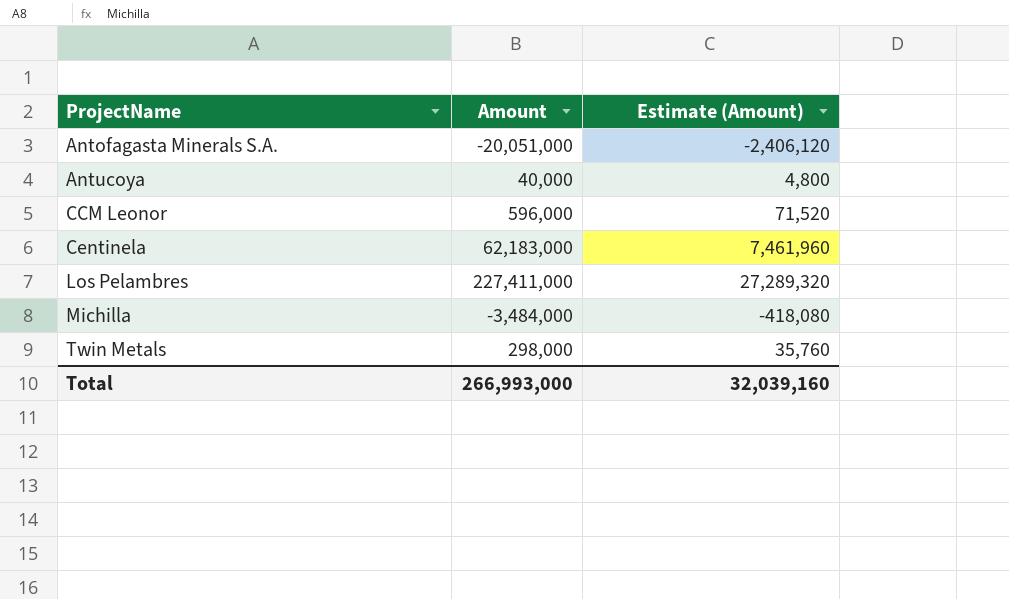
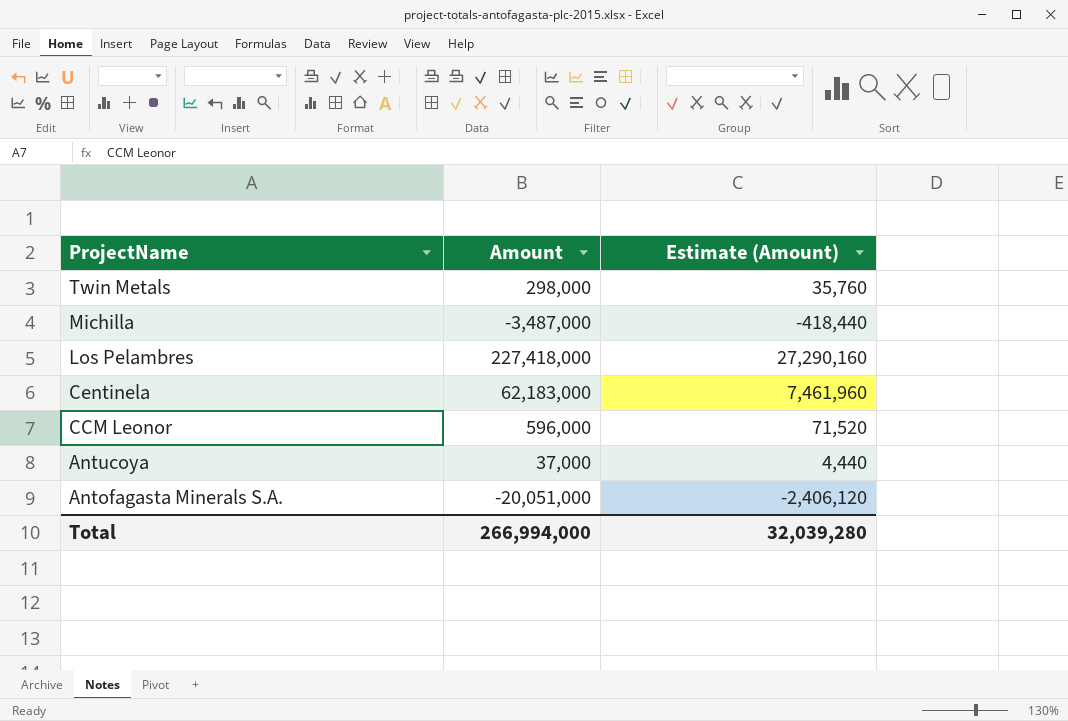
row order: ProjectName ascending -> ProjectName descending
Michilla | Amount: -3,484,000 -> -3,487,000
Michilla | Estimate (Amount): -418,080 -> -418,440
Los Pelambres | Amount: 227,411,000 -> 227,418,000
Los Pelambres | Estimate (Amount): 27,289,320 -> 27,290,160
Antucoya | Amount: 40,000 -> 37,000
Antucoya | Estimate (Amount): 4,800 -> 4,440
Total | Amount: 266,993,000 -> 266,994,000
Total | Estimate (Amount): 32,039,160 -> 32,039,280

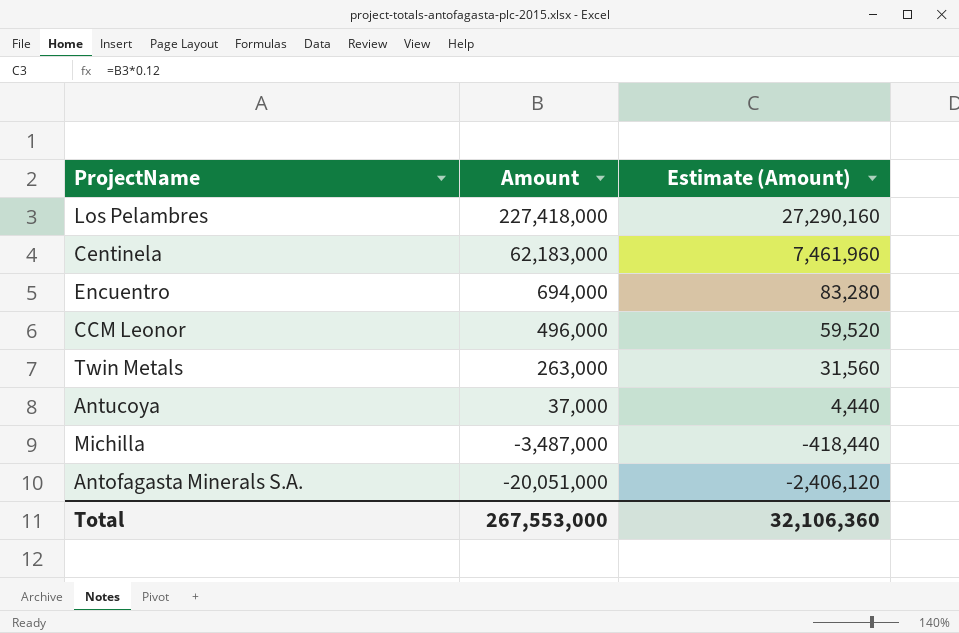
row order: ProjectName descending -> Amount descending
row Encuentro: none -> 694,000 | 83,280
CCM Leonor | Amount: 596,000 -> 496,000
CCM Leonor | Estimate (Amount): 71,520 -> 59,520
Twin Metals | Amount: 298,000 -> 263,000
Twin Metals | Estimate (Amount): 35,760 -> 31,560
Total | Amount: 266,994,000 -> 267,553,000
Total | Estimate (Amount): 32,039,280 -> 32,106,360

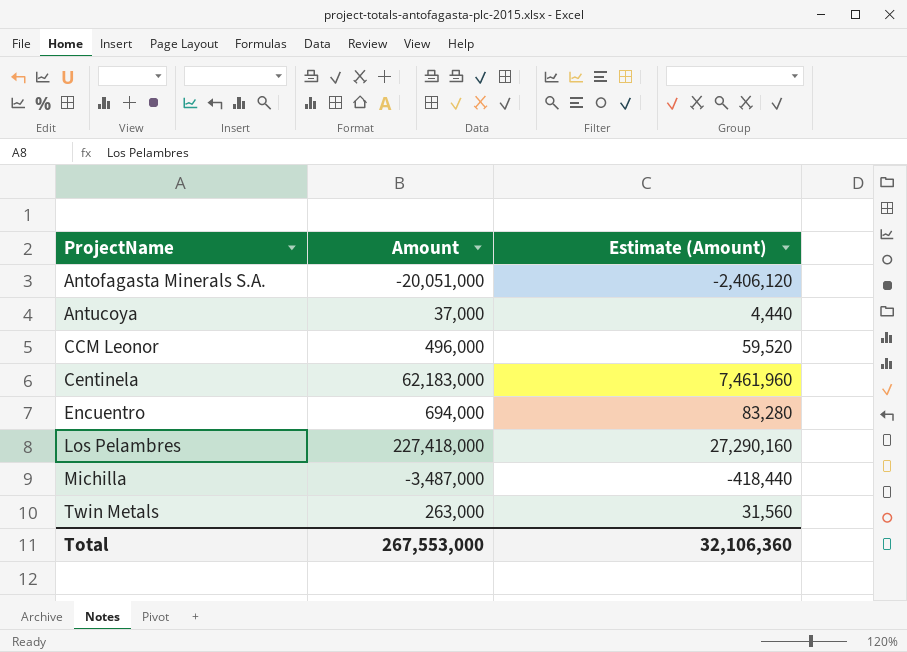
row order: Amount descending -> ProjectName ascending

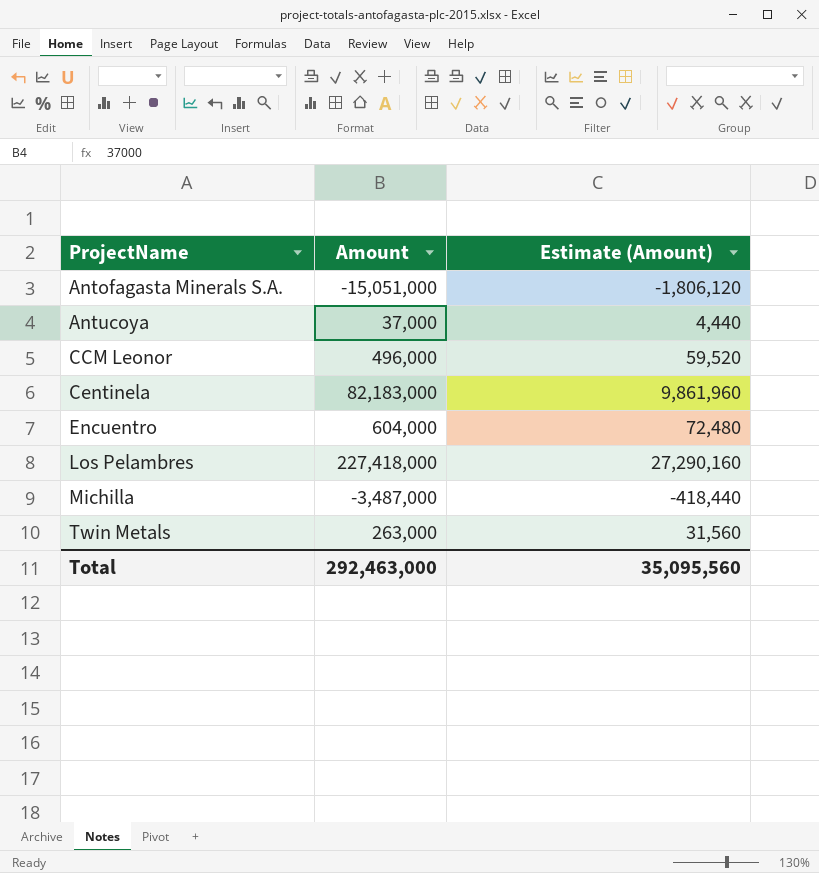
Antofagasta Minerals S.A. | Amount: -20,051,000 -> -15,051,000
Antofagasta Minerals S.A. | Estimate (Amount): -2,406,120 -> -1,806,120
Centinela | Amount: 62,183,000 -> 82,183,000
Centinela | Estimate (Amount): 7,461,960 -> 9,861,960
Encuentro | Amount: 694,000 -> 604,000
Encuentro | Estimate (Amount): 83,280 -> 72,480
Total | Amount: 267,553,000 -> 292,463,000
Total | Estimate (Amount): 32,106,360 -> 35,095,560

